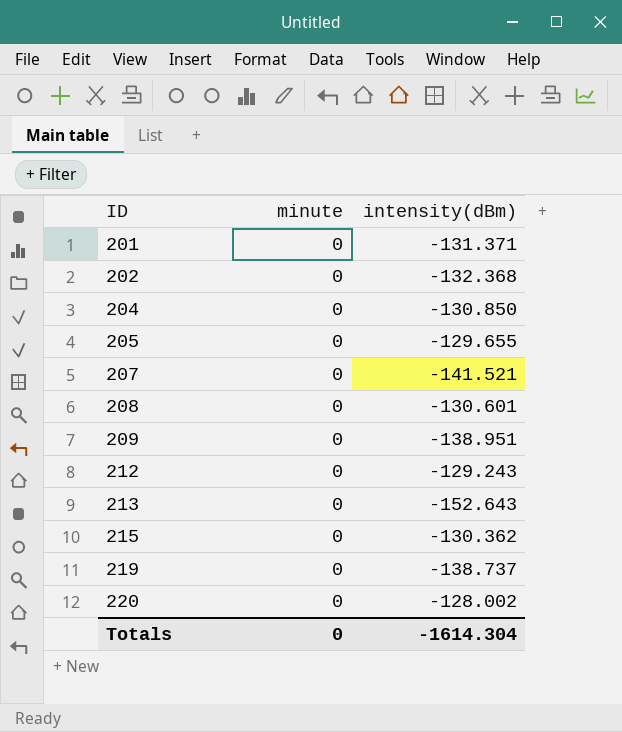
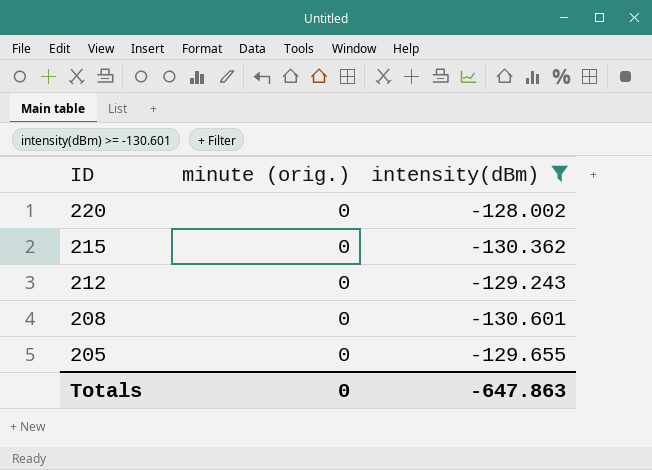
filter: none -> intensity(dBm) >= -130.601
row order: ID ascending -> ID descending
column name: minute -> minute (orig.)
Totals | intensity(dBm): -1614.304 -> -647.863

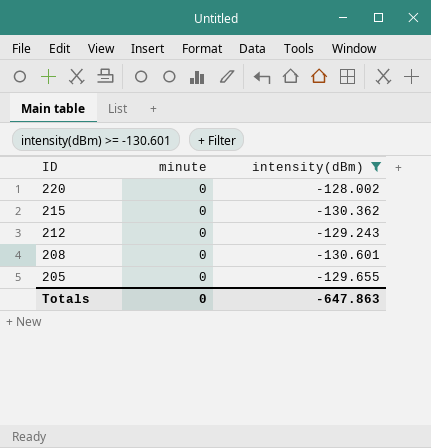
column name: minute (orig.) -> minute

